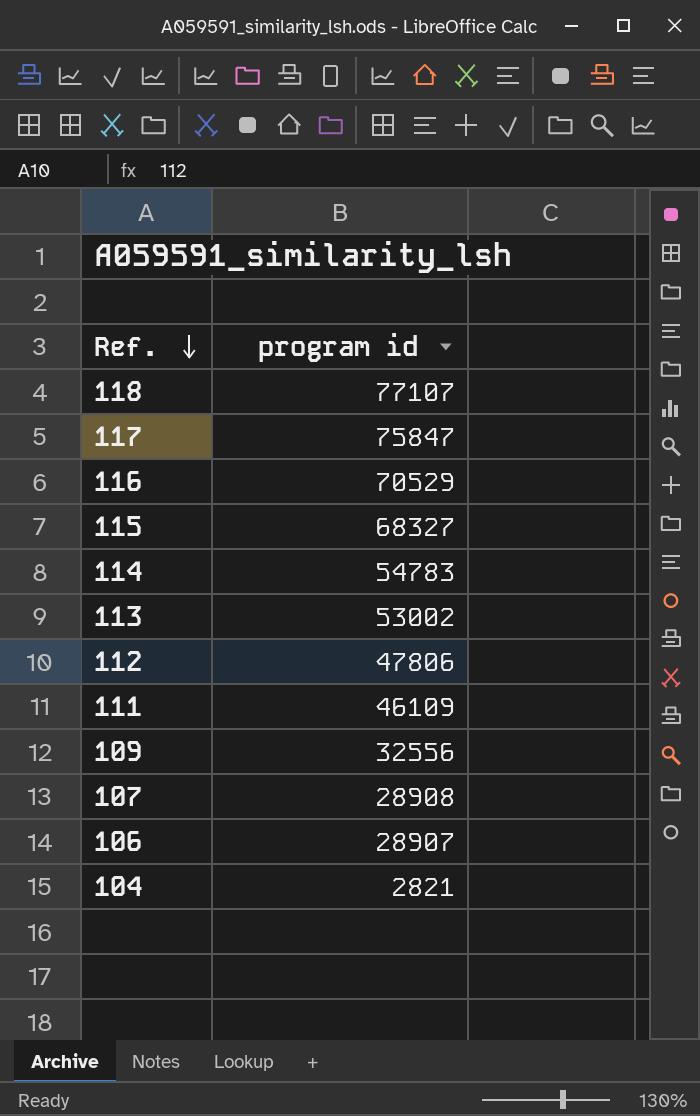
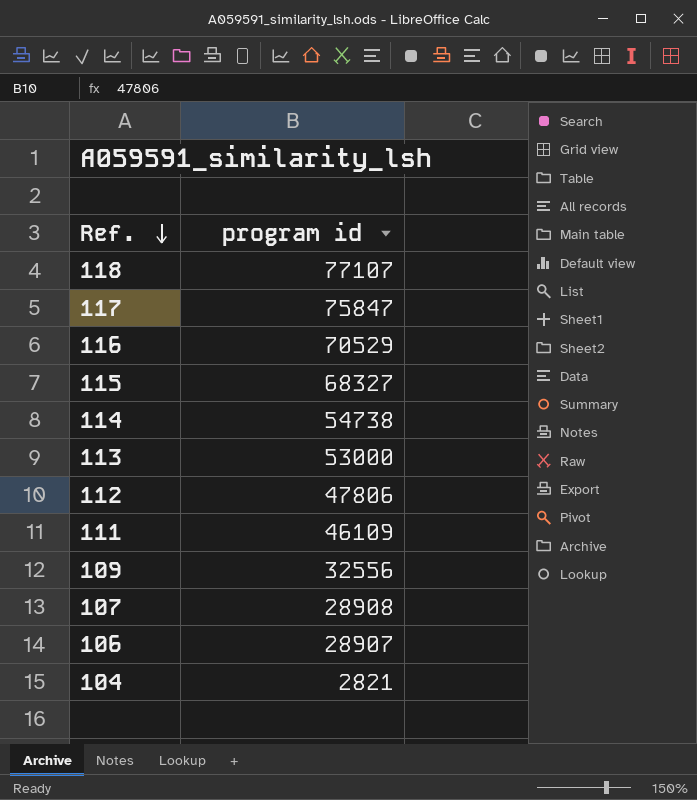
114 | program id: 54783 -> 54738
113 | program id: 53002 -> 53000

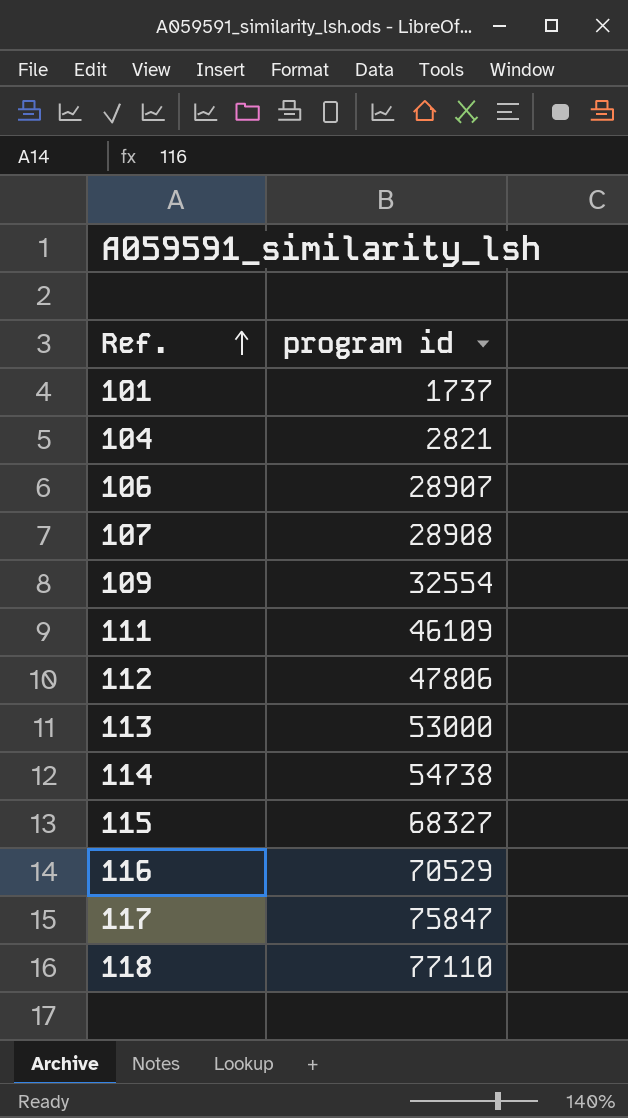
row order: Ref. descending -> Ref. ascending
row 101: none -> 1737
109 | program id: 32556 -> 32554
118 | program id: 77107 -> 77110

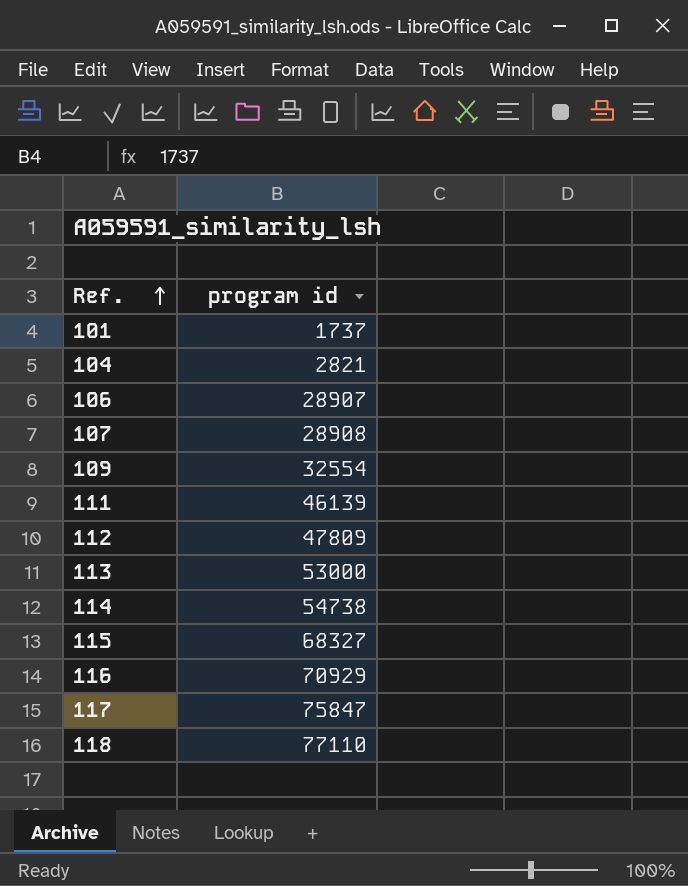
111 | program id: 46109 -> 46139
112 | program id: 47806 -> 47809
116 | program id: 70529 -> 70929

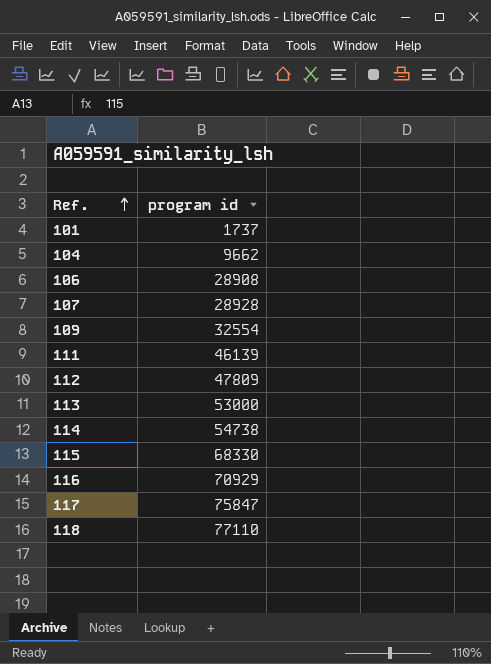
104 | program id: 2821 -> 9662
106 | program id: 28907 -> 28908
107 | program id: 28908 -> 28928
115 | program id: 68327 -> 68330

